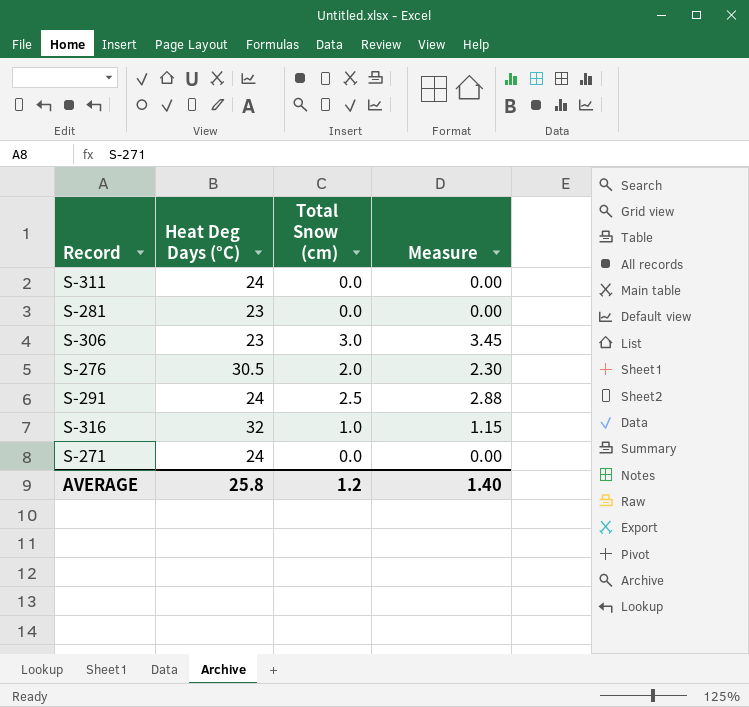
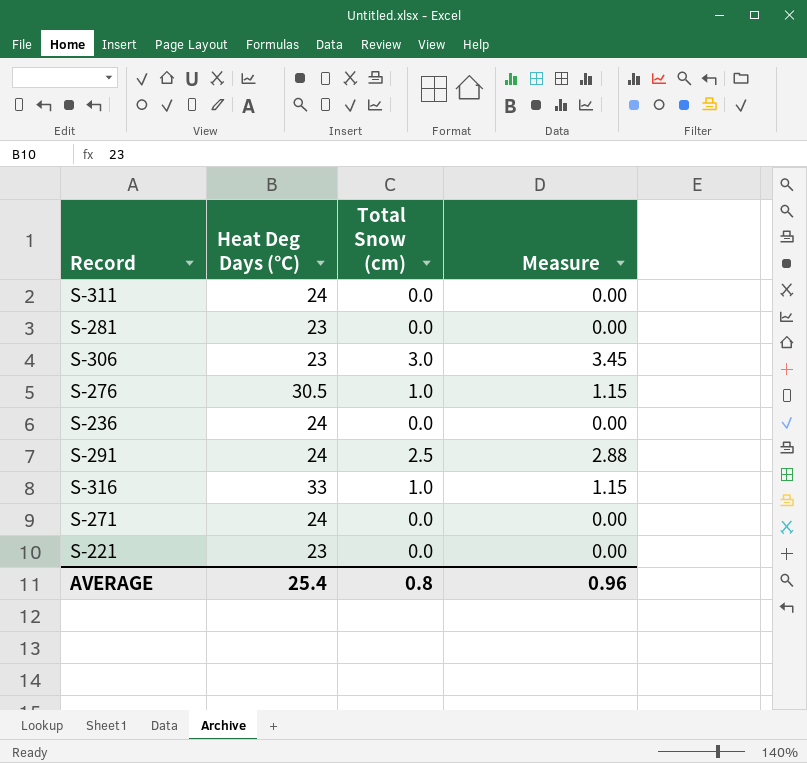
S-276 | Total Snow (cm): 2.0 -> 1.0
S-276 | Measure: 2.30 -> 1.15
row S-236: none -> 24 | 0.0 | 0.00
S-316 | Heat Deg Days (°C): 32 -> 33
row S-221: none -> 23 | 0.0 | 0.00
AVERAGE | Heat Deg Days (°C): 25.8 -> 25.4
AVERAGE | Total Snow (cm): 1.2 -> 0.8
AVERAGE | Measure: 1.40 -> 0.96

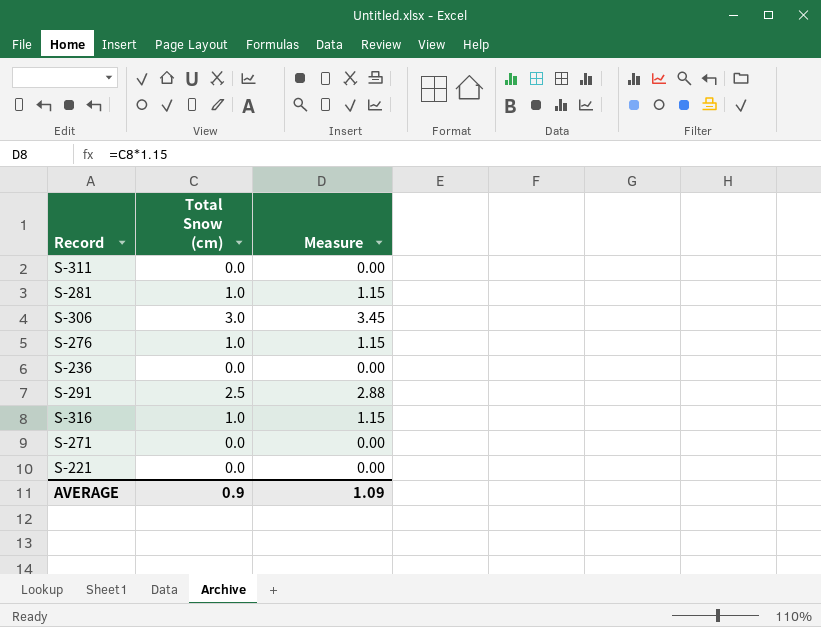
column Heat Deg Days (°C) | position: 2 -> none
S-281 | Total Snow (cm): 0.0 -> 1.0
S-281 | Measure: 0.00 -> 1.15
AVERAGE | Total Snow (cm): 0.8 -> 0.9
AVERAGE | Measure: 0.96 -> 1.09

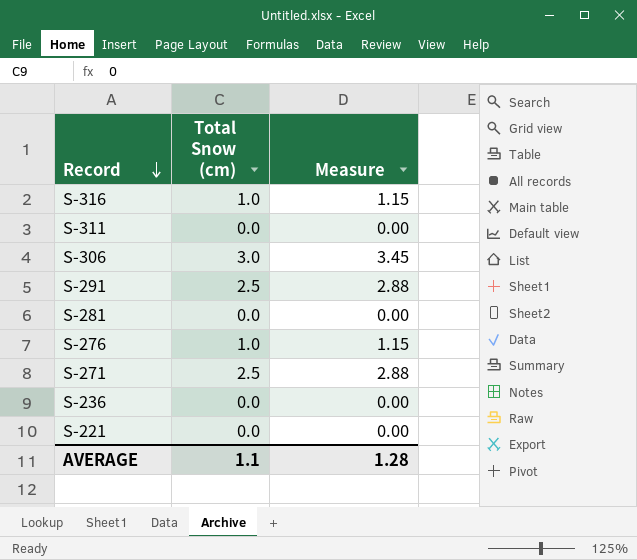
row order: none -> Record descending
S-281 | Total Snow (cm): 1.0 -> 0.0
S-281 | Measure: 1.15 -> 0.00
S-271 | Total Snow (cm): 0.0 -> 2.5
S-271 | Measure: 0.00 -> 2.88
AVERAGE | Total Snow (cm): 0.9 -> 1.1
AVERAGE | Measure: 1.09 -> 1.28

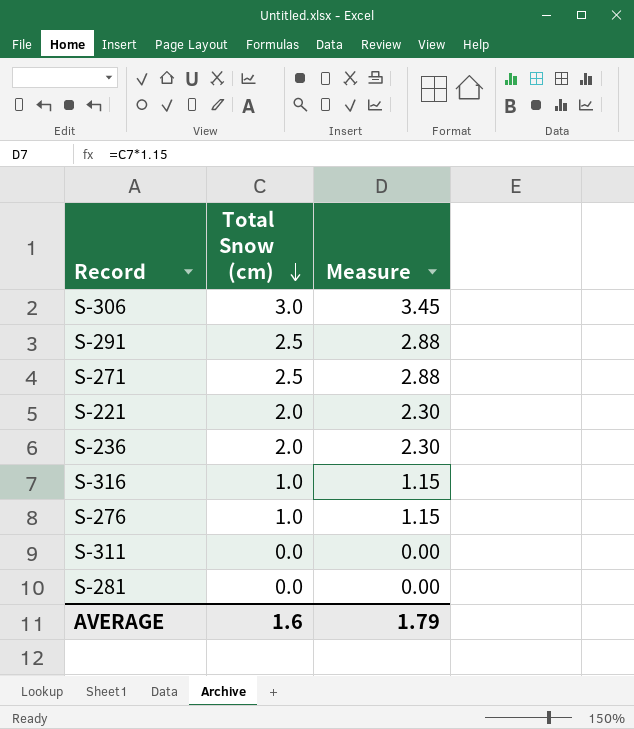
row order: Record descending -> Total Snow (cm) descending
S-221 | Total Snow (cm): 0.0 -> 2.0
S-221 | Measure: 0.00 -> 2.30
S-236 | Total Snow (cm): 0.0 -> 2.0
S-236 | Measure: 0.00 -> 2.30
AVERAGE | Total Snow (cm): 1.1 -> 1.6
AVERAGE | Measure: 1.28 -> 1.79

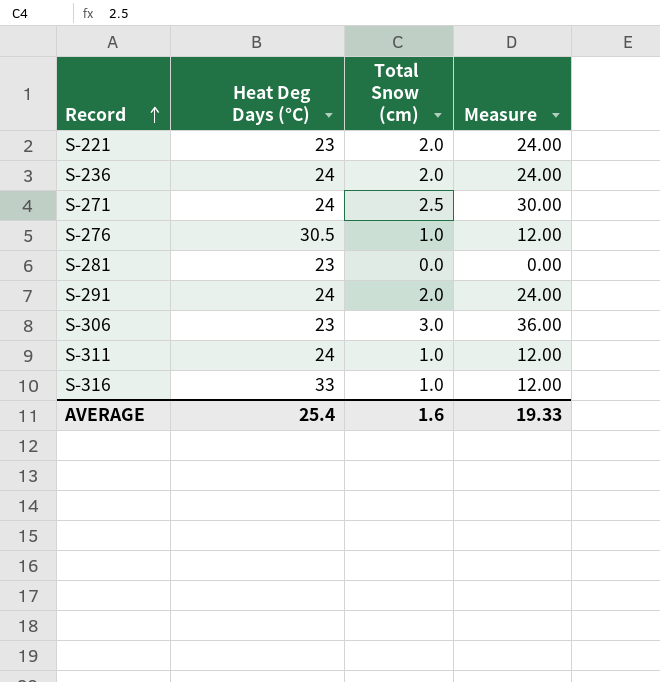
row order: Total Snow (cm) descending -> Record ascending
column Heat Deg Days (°C) | position: none -> 2
column Measure | formula: [Total Snow (cm)] * 1.15 -> [Total Snow (cm)] * 12
S-291 | Total Snow (cm): 2.5 -> 2.0
S-311 | Total Snow (cm): 0.0 -> 1.0
AVERAGE | Measure: 1.79 -> 19.33

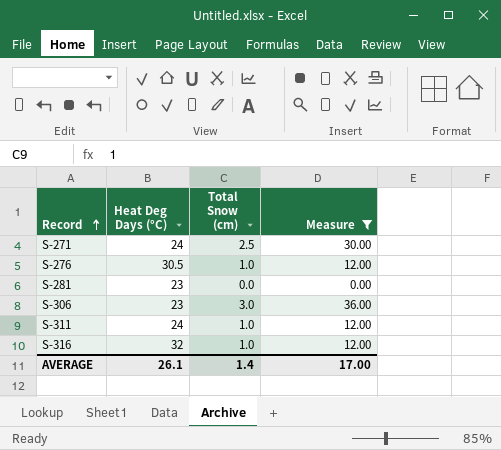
filter: none -> Measure != 24.00
S-316 | Heat Deg Days (°C): 33 -> 32
AVERAGE | Heat Deg Days (°C): 25.4 -> 26.1
AVERAGE | Total Snow (cm): 1.6 -> 1.4
AVERAGE | Measure: 19.33 -> 17.00

